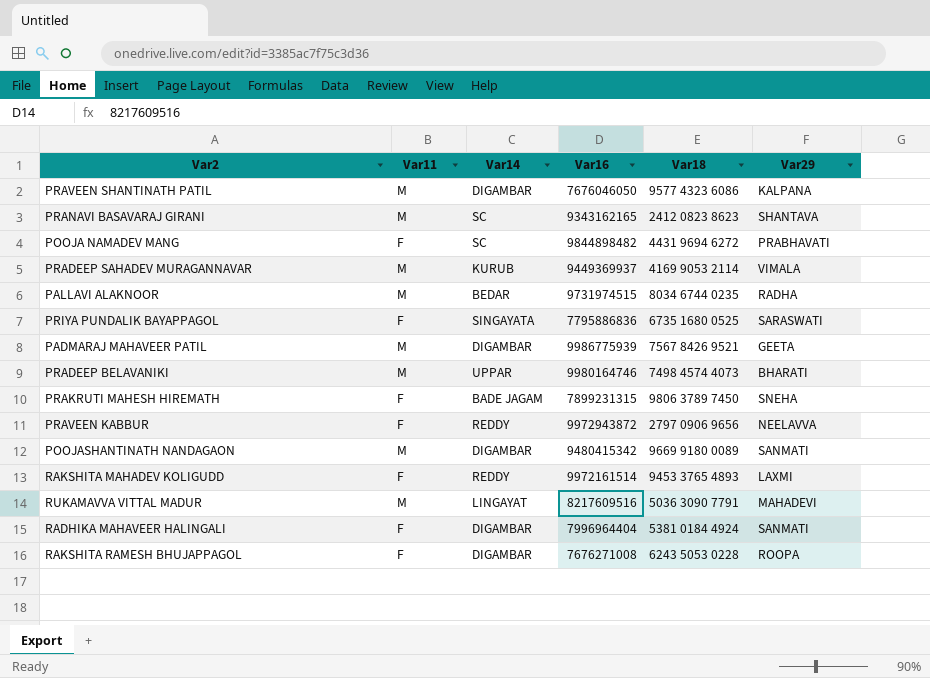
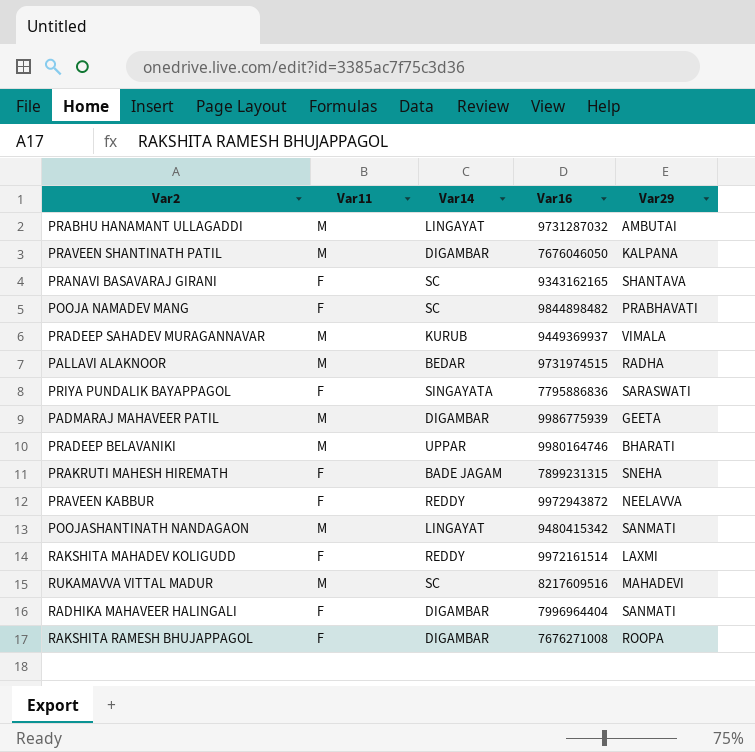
column Var18 | position: 5 -> none
row PRABHU HANAMANT ULLAGADDI: none -> M | LINGAYAT | 9731287032 | AMBUTAI
PRANAVI BASAVARAJ GIRANI | Var11: M -> F
POOJASHANTINATH NANDAGAON | Var14: DIGAMBAR -> LINGAYAT
RUKAMAVVA VITTAL MADUR | Var14: LINGAYAT -> SC

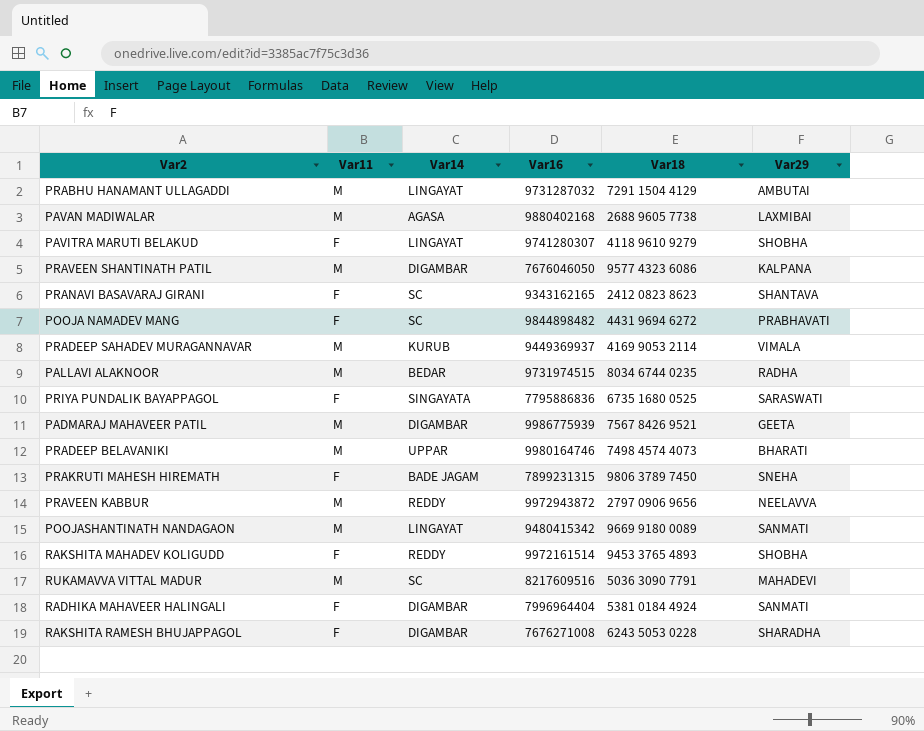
column Var18 | position: none -> 5
row PAVAN MADIWALAR: none -> M | AGASA | 9880402168 | 2688 9605 7738 | LAXMIBAI
row PAVITRA MARUTI BELAKUD: none -> F | LINGAYAT | 9741280307 | 4118 9610 9279 | SHOBHA
PRAVEEN KABBUR | Var11: F -> M
RAKSHITA MAHADEV KOLIGUDD | Var29: LAXMI -> SHOBHA
RAKSHITA RAMESH BHUJAPPAGOL | Var29: ROOPA -> SHARADHA

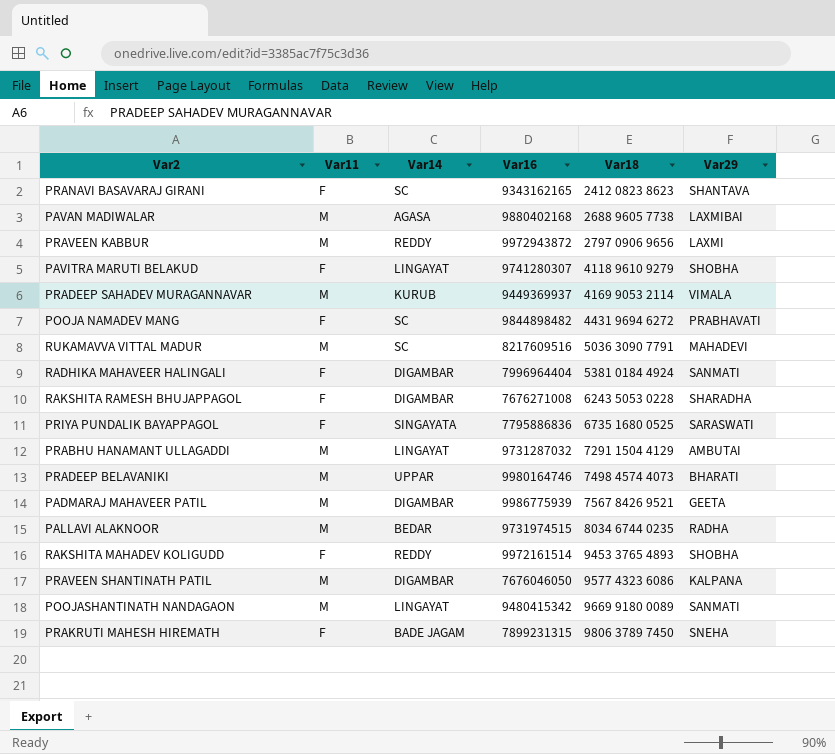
row order: none -> Var18 ascending
PRAVEEN KABBUR | Var29: NEELAVVA -> LAXMI

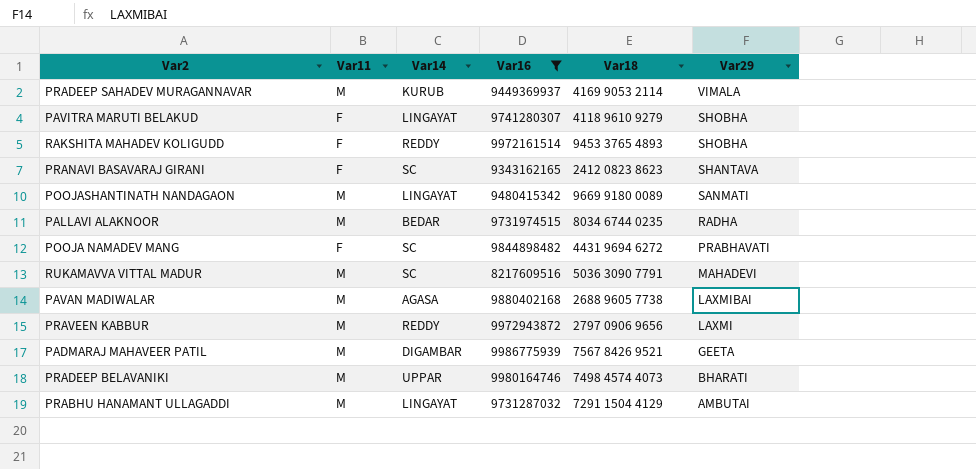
filter: none -> Var16 >= 8217609516
row order: Var18 ascending -> Var29 descending

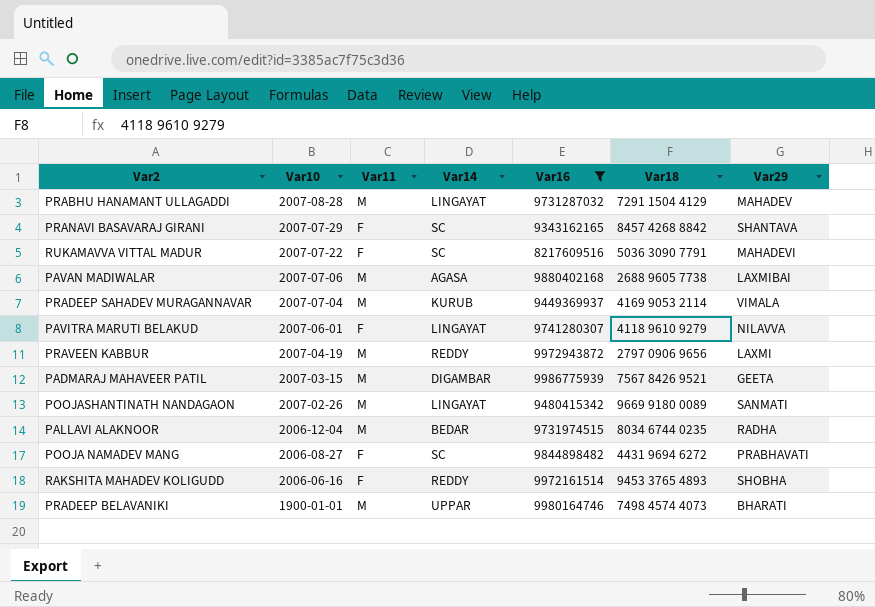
row order: Var29 descending -> Var10 descending
column Var10 | position: none -> 2
PRABHU HANAMANT ULLAGADDI | Var29: AMBUTAI -> MAHADEV
PRANAVI BASAVARAJ GIRANI | Var18: 2412 0823 8623 -> 8457 4268 8842
RUKAMAVVA VITTAL MADUR | Var11: M -> F
PAVITRA MARUTI BELAKUD | Var29: SHOBHA -> NILAVVA

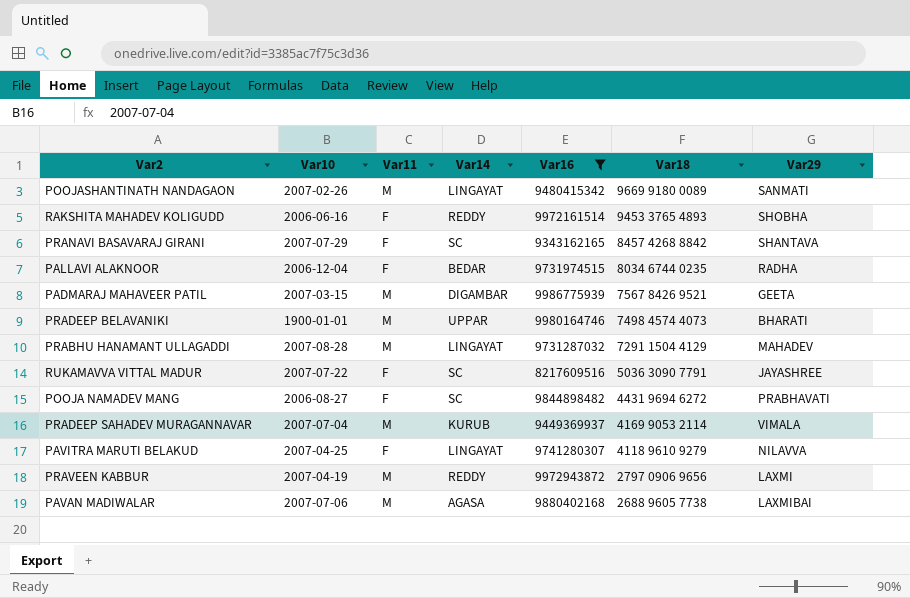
row order: Var10 descending -> Var18 descending
PALLAVI ALAKNOOR | Var11: M -> F
RUKAMAVVA VITTAL MADUR | Var29: MAHADEVI -> JAYASHREE
PAVITRA MARUTI BELAKUD | Var10: 2007-06-01 -> 2007-04-25

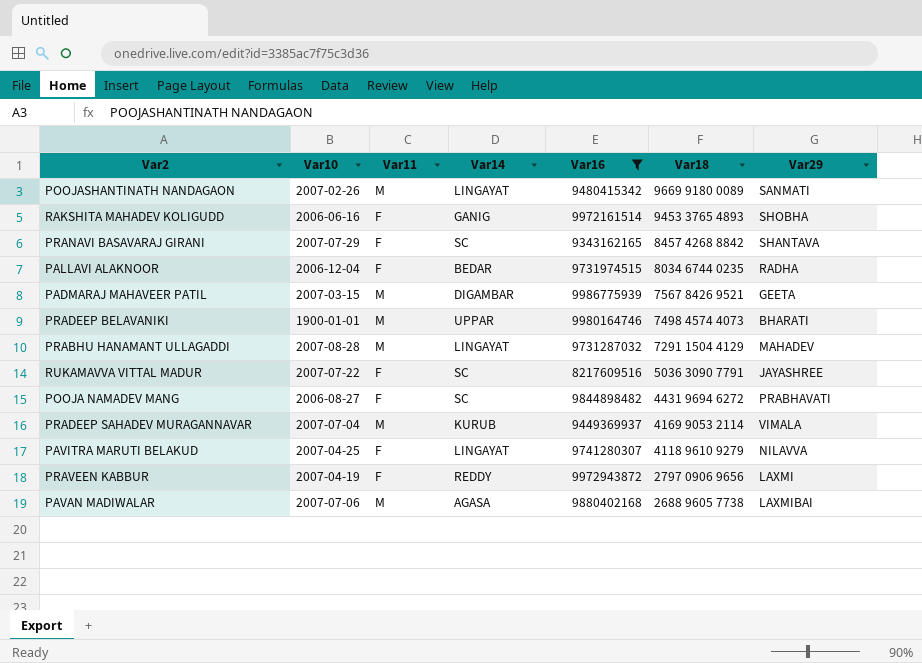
RAKSHITA MAHADEV KOLIGUDD | Var14: REDDY -> GANIG
PRAVEEN KABBUR | Var11: M -> F

